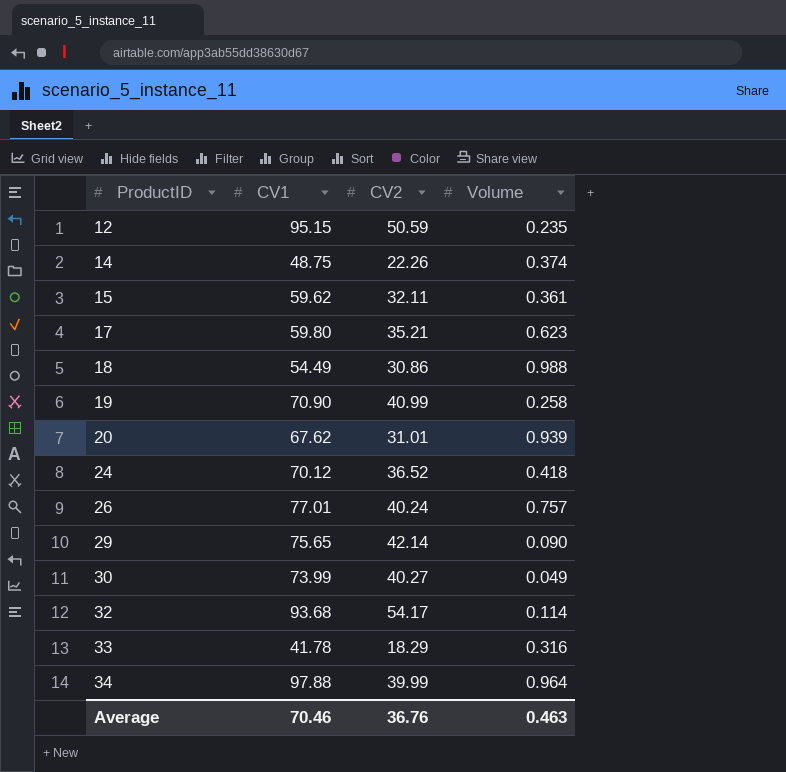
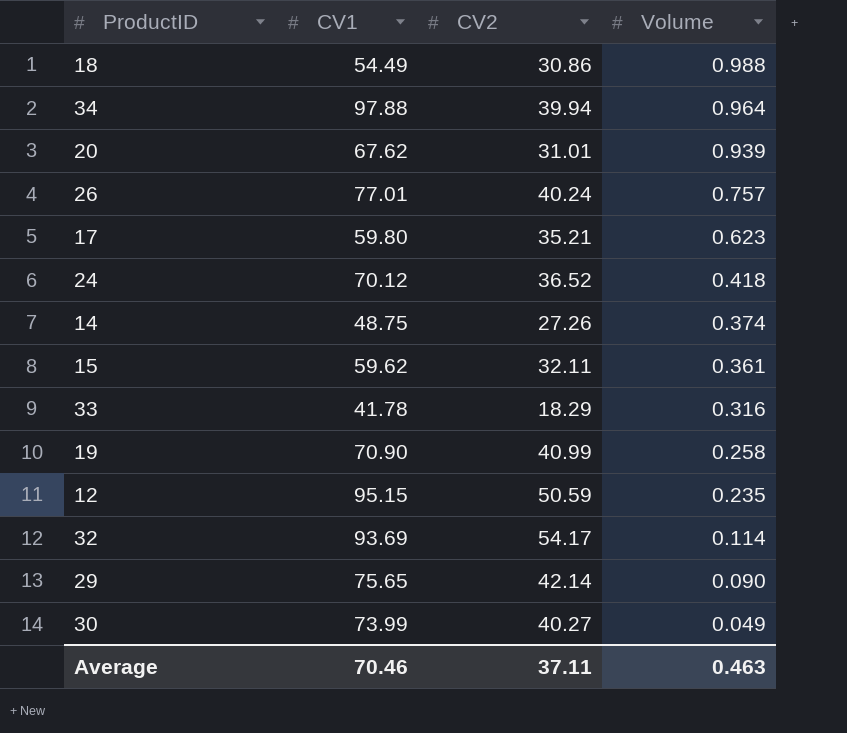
row order: ProductID ascending -> Volume descending
34 | CV2: 39.99 -> 39.94
14 | CV2: 22.26 -> 27.26
32 | CV1: 93.68 -> 93.69
Average | CV2: 36.76 -> 37.11

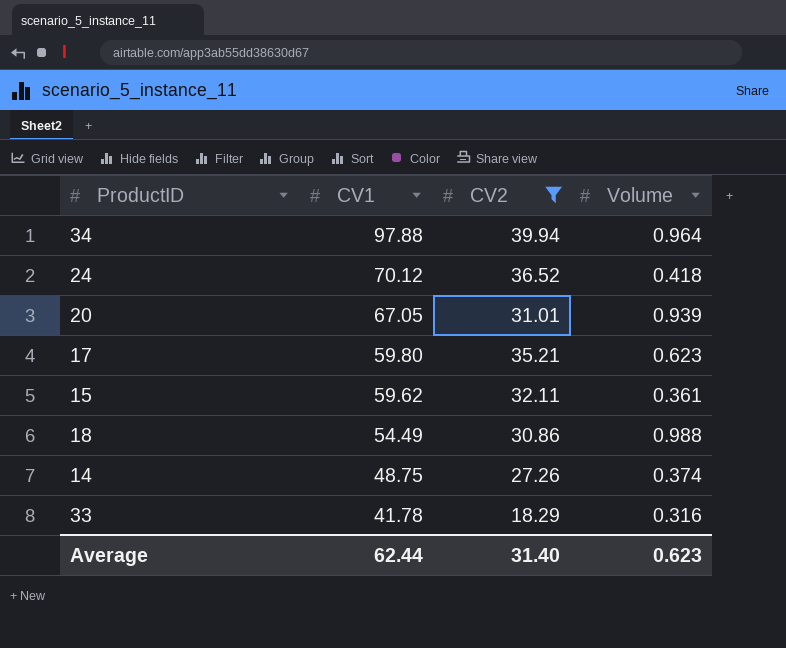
filter: none -> CV2 <= 39.94
row order: Volume descending -> CV1 descending
20 | CV1: 67.62 -> 67.05
Average | CV1: 70.46 -> 62.44
Average | CV2: 37.11 -> 31.40
Average | Volume: 0.463 -> 0.623

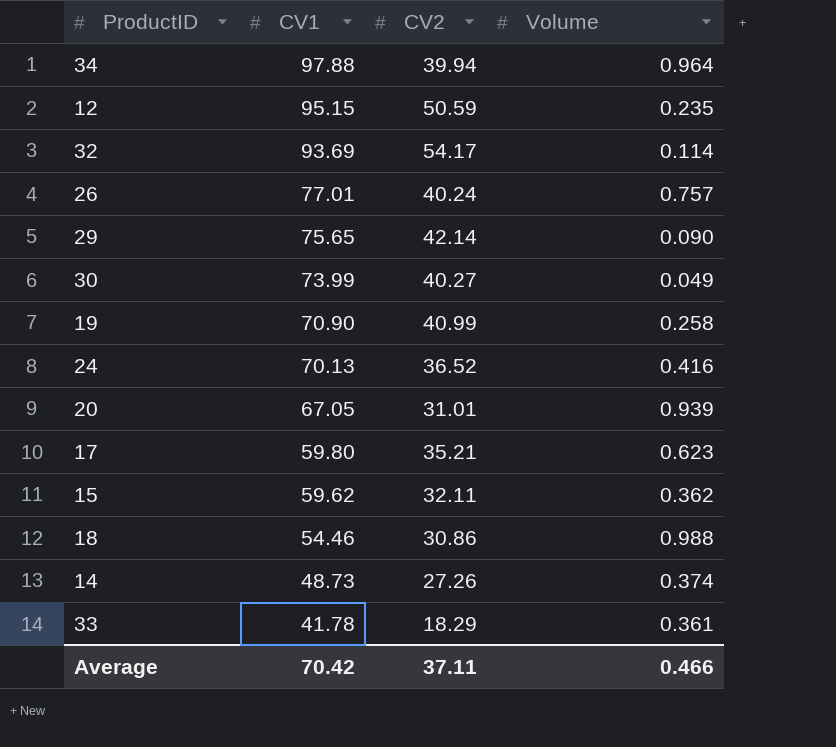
filter: CV2 <= 39.94 -> none
24 | CV1: 70.12 -> 70.13
24 | Volume: 0.418 -> 0.416
15 | Volume: 0.361 -> 0.362
18 | CV1: 54.49 -> 54.46
14 | CV1: 48.75 -> 48.73
33 | Volume: 0.316 -> 0.361
Average | CV1: 62.44 -> 70.42
Average | CV2: 31.40 -> 37.11
Average | Volume: 0.623 -> 0.466

